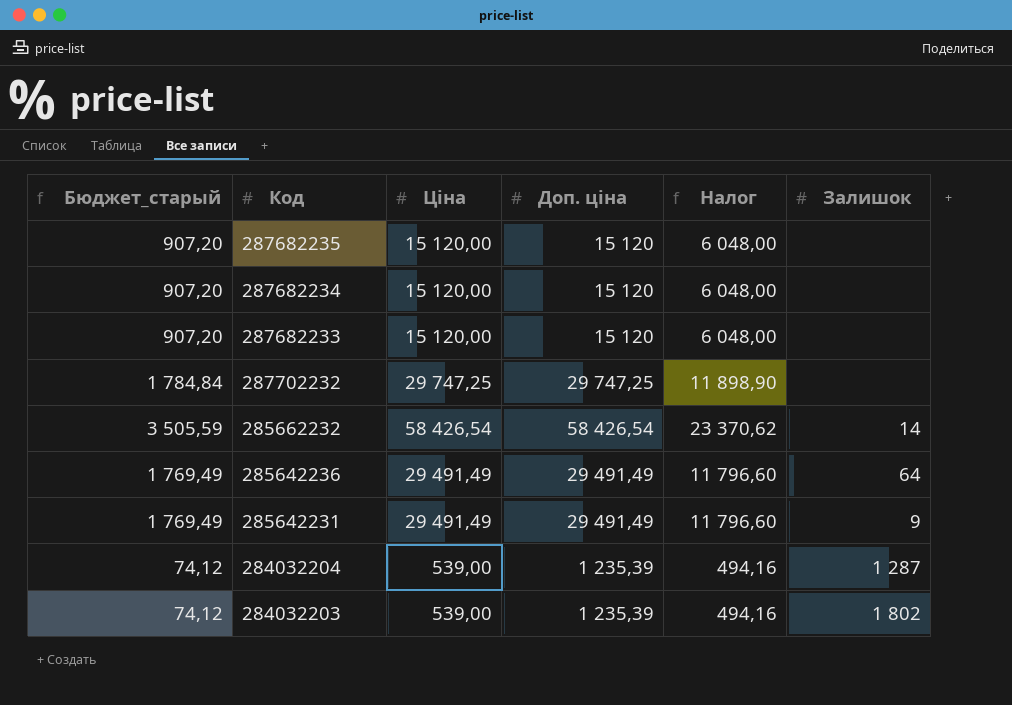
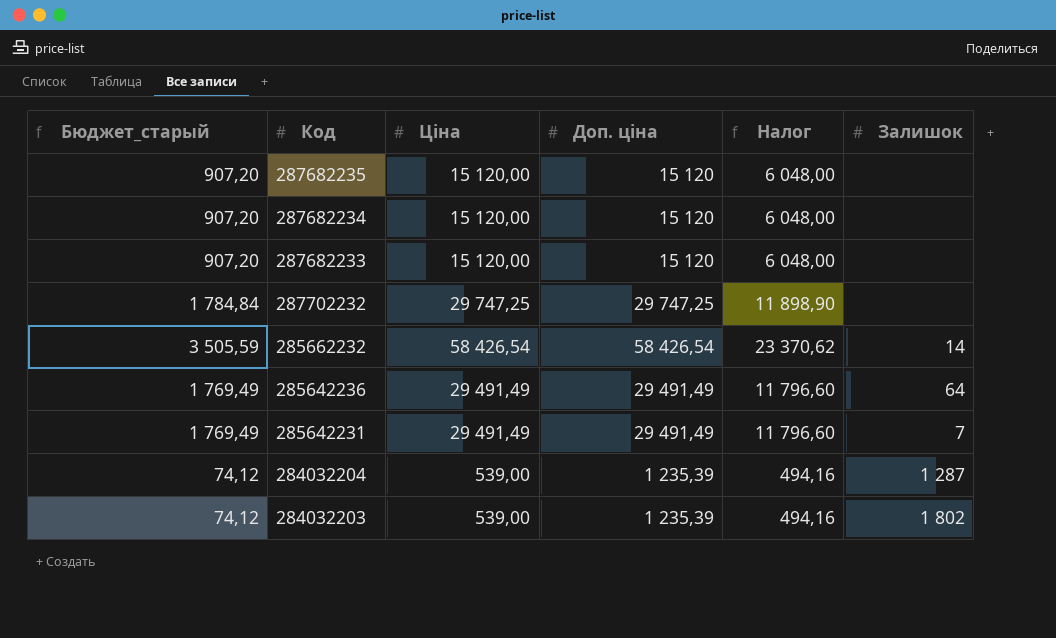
285642231 | Залишок: 9 -> 7

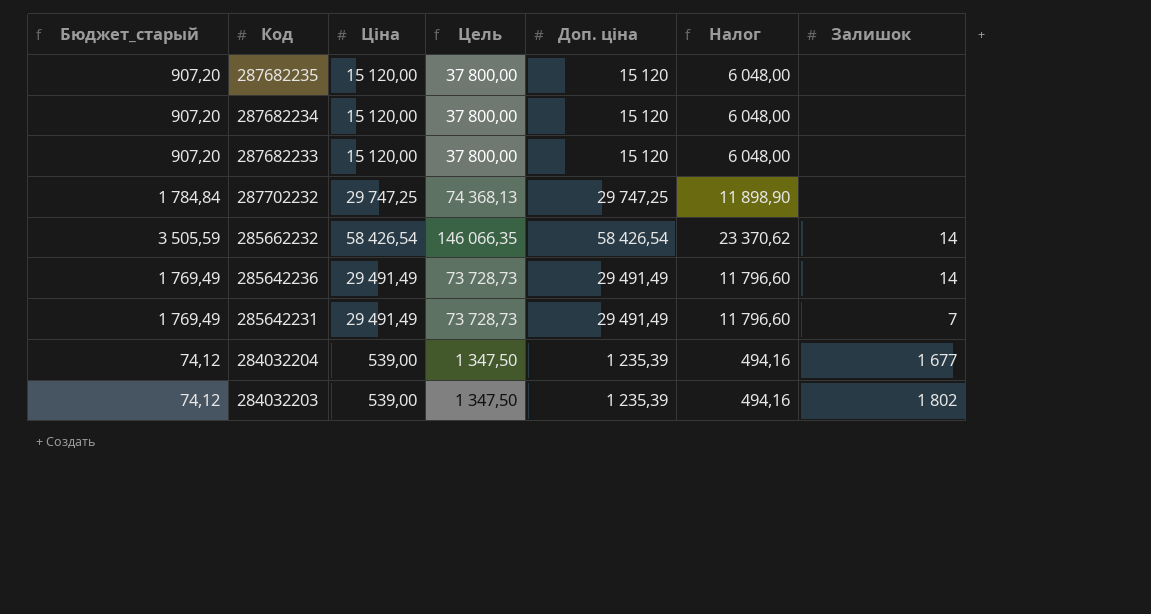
column Цель | formula: none -> [Ціна] * 2,5
285642236 | Залишок: 64 -> 14
284032204 | Залишок: 1 287 -> 1 677

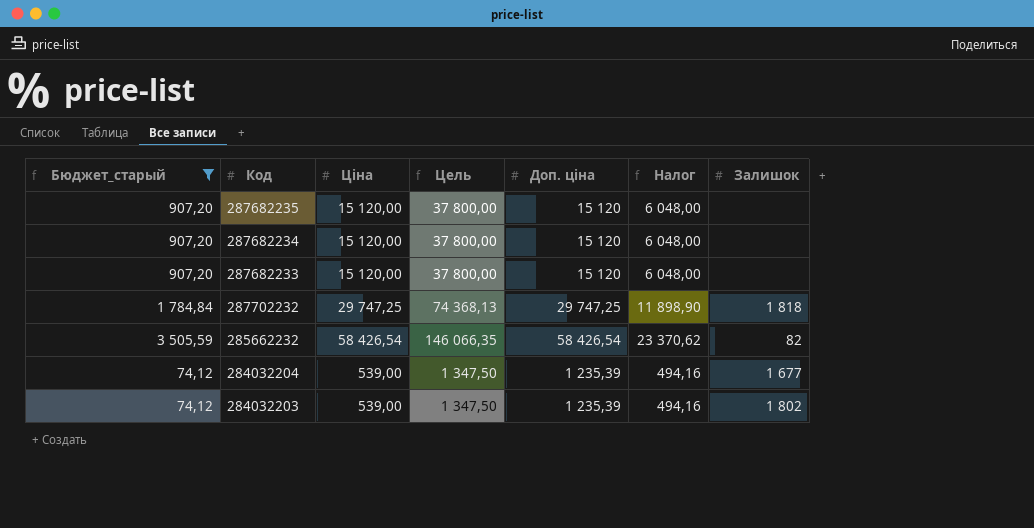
filter: none -> Бюджет_старый != 1 769,49
287702232 | Залишок: none -> 1 818
285662232 | Залишок: 14 -> 82

